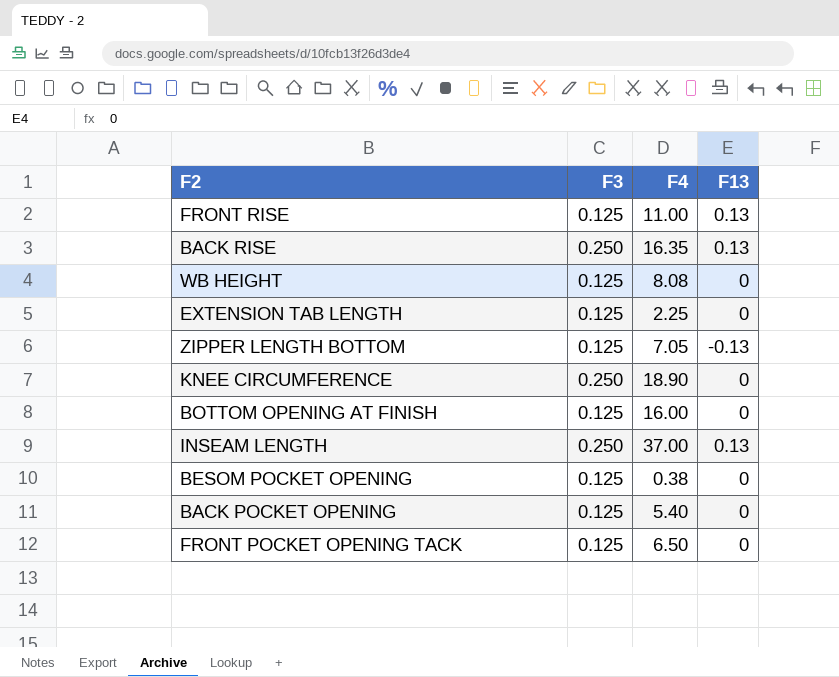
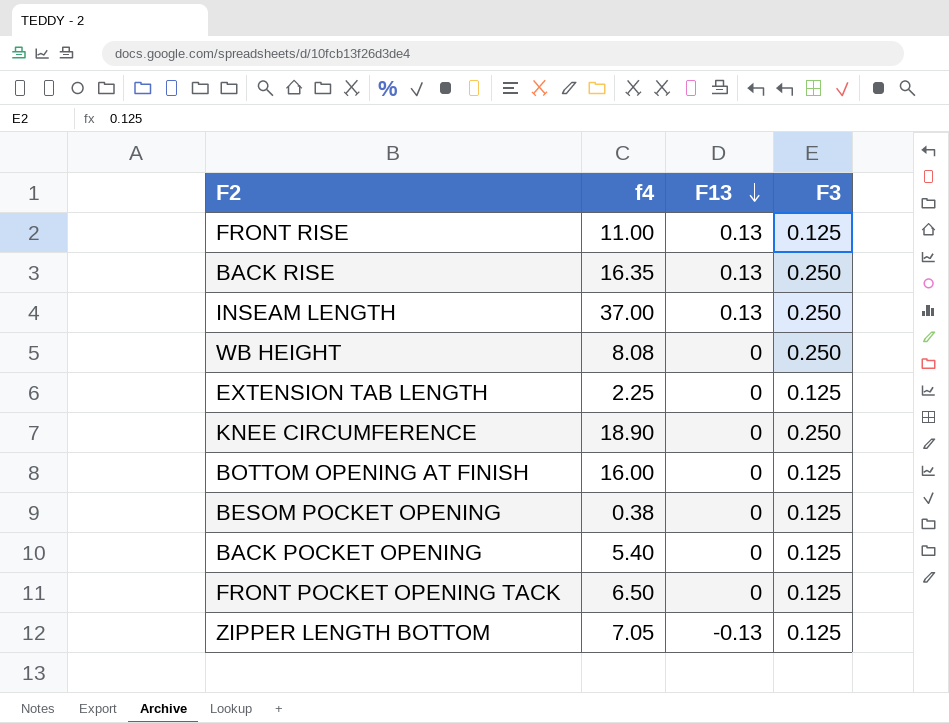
row order: none -> F13 descending
column name: F4 -> f4
column F3 | position: 2 -> 4
WB HEIGHT | F3: 0.125 -> 0.250

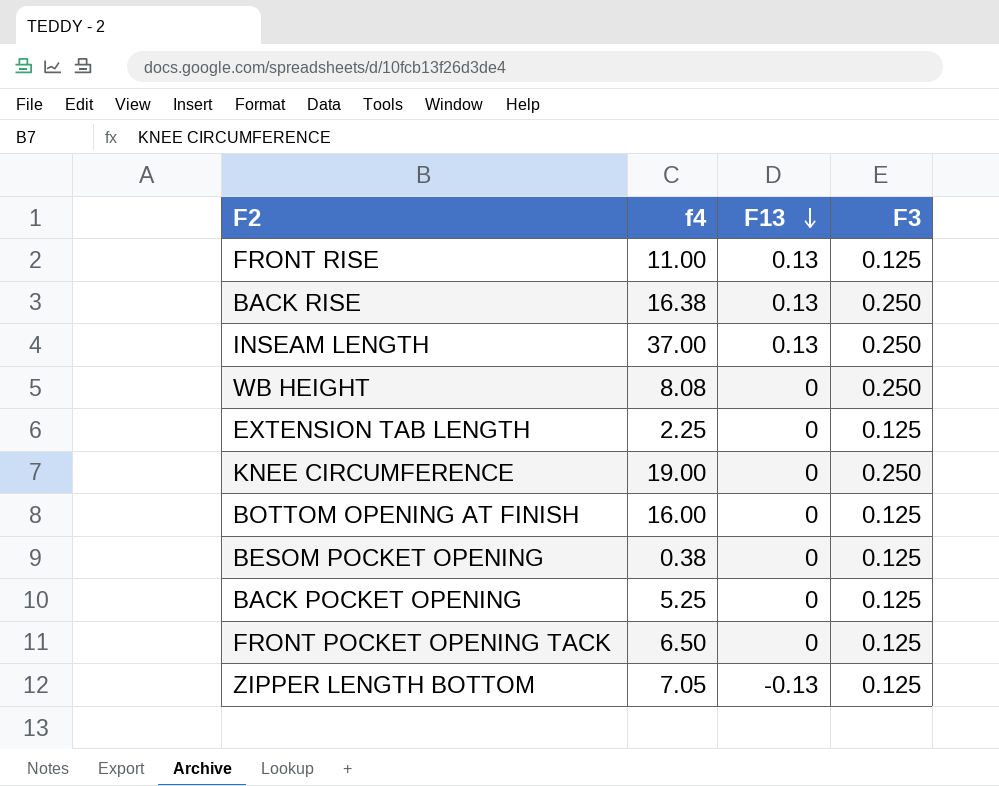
BACK RISE | f4: 16.35 -> 16.38
KNEE CIRCUMFERENCE | f4: 18.90 -> 19.00
BACK POCKET OPENING | f4: 5.40 -> 5.25

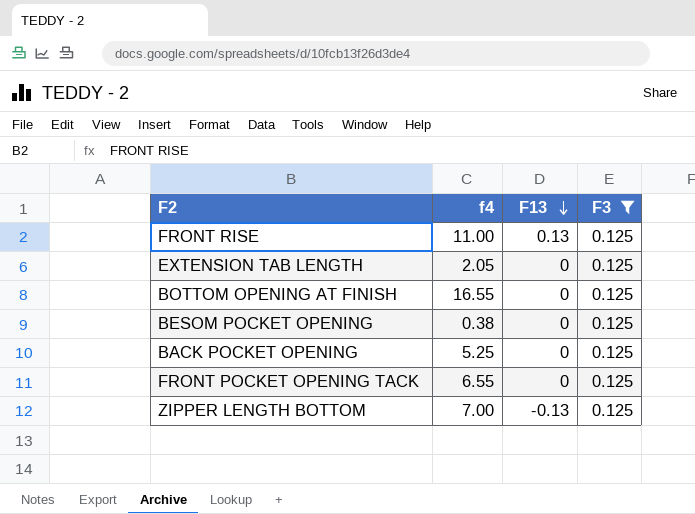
filter: none -> F3 = 0.125
EXTENSION TAB LENGTH | f4: 2.25 -> 2.05
BOTTOM OPENING AT FINISH | f4: 16.00 -> 16.55
FRONT POCKET OPENING TACK | f4: 6.50 -> 6.55
ZIPPER LENGTH BOTTOM | f4: 7.05 -> 7.00

